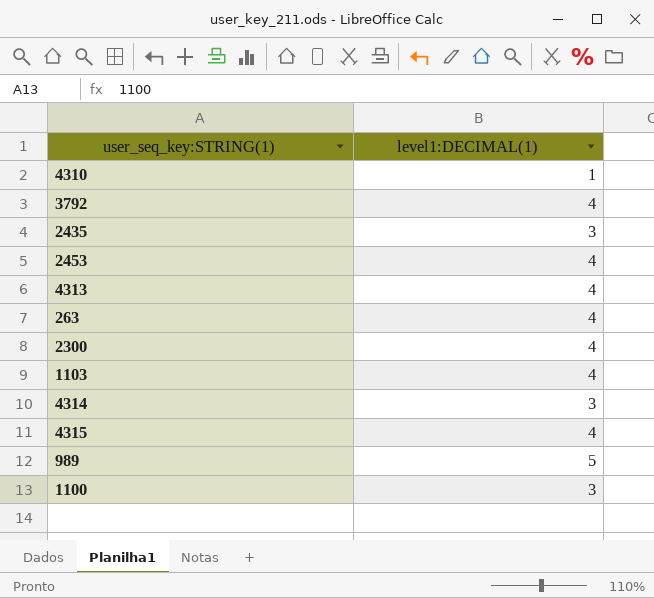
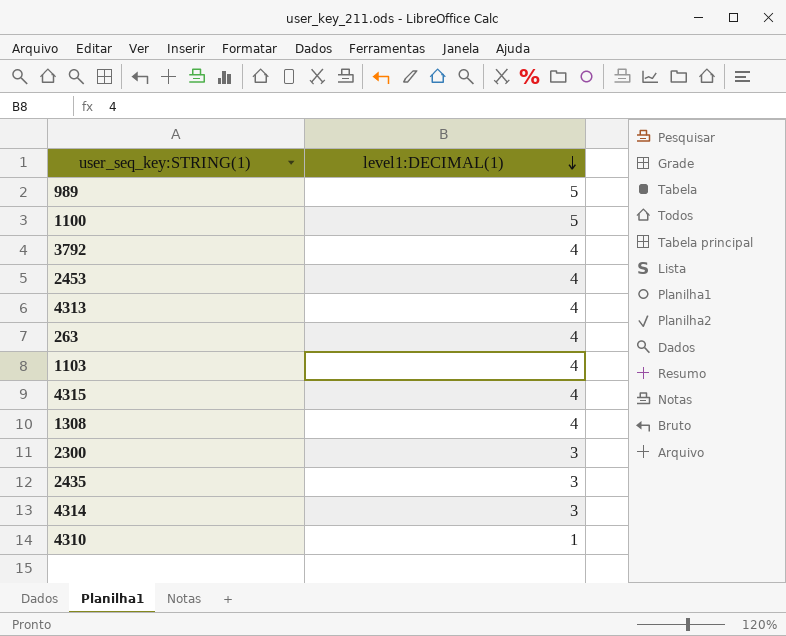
row order: none -> level1:DECIMAL(1) descending
1100 | level1:DECIMAL(1): 3 -> 5
row 1308: none -> 4
2300 | level1:DECIMAL(1): 4 -> 3

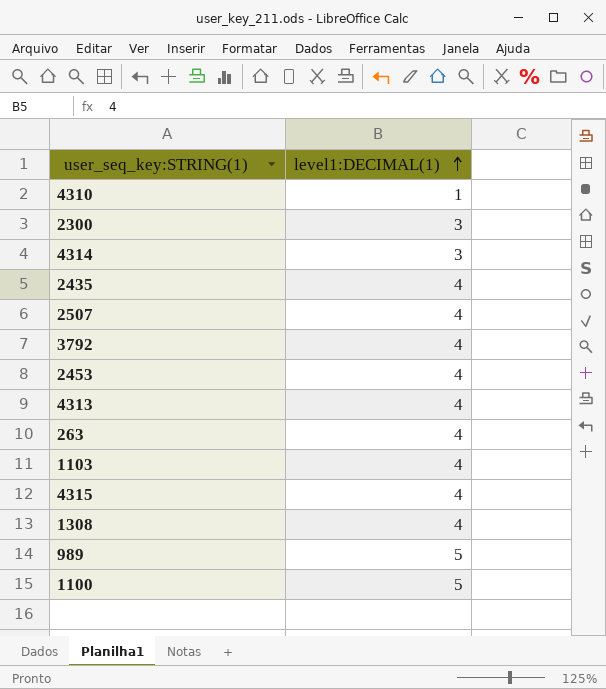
row order: level1:DECIMAL(1) descending -> level1:DECIMAL(1) ascending
2435 | level1:DECIMAL(1): 3 -> 4
row 2507: none -> 4

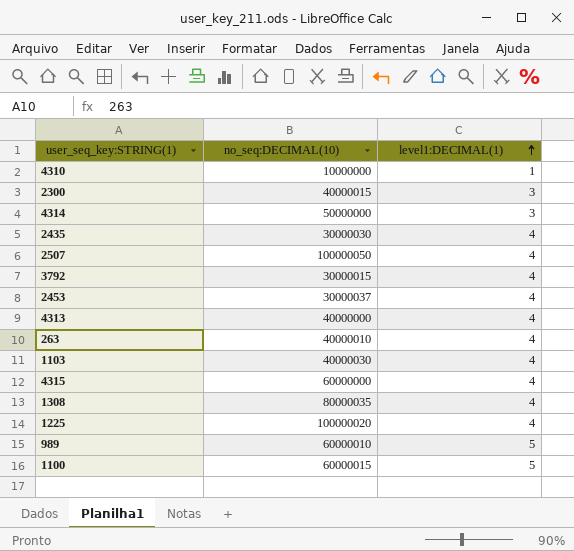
column no_seq:DECIMAL(10) | position: none -> 2
row 1225: none -> 100000020 | 4

